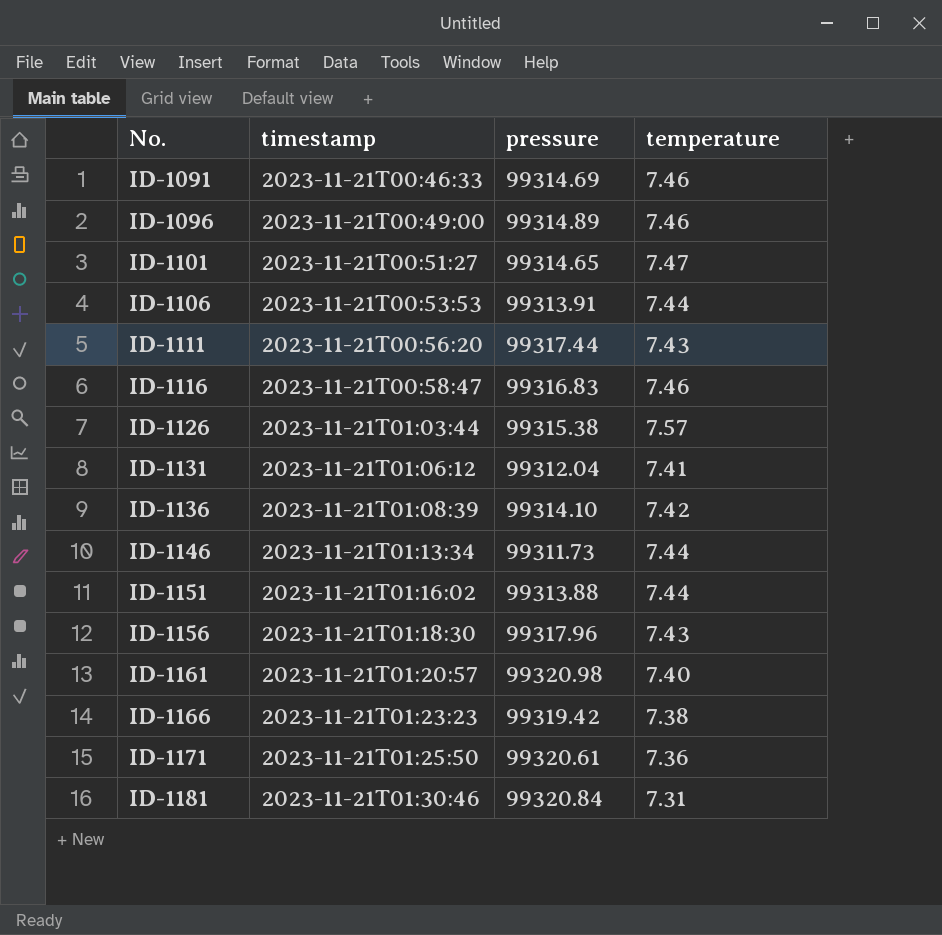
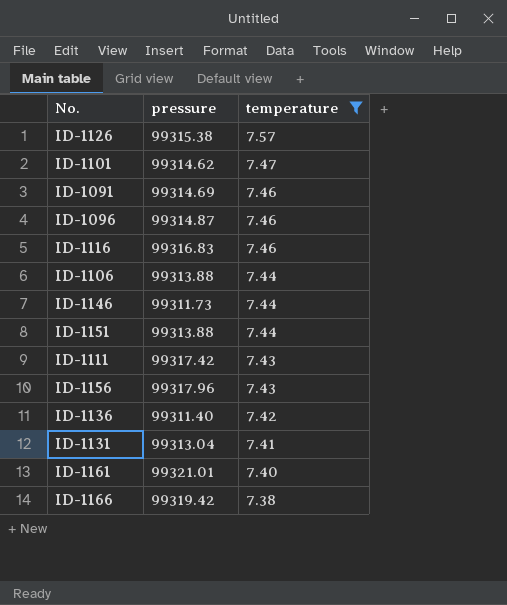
filter: none -> temperature >= 7.38
row order: No. ascending -> temperature descending
column timestamp | position: 2 -> none
ID-1101 | pressure: 99314.65 -> 99314.62
ID-1096 | pressure: 99314.89 -> 99314.87
ID-1106 | pressure: 99313.91 -> 99313.88
ID-1111 | pressure: 99317.44 -> 99317.42
ID-1136 | pressure: 99314.10 -> 99311.40
ID-1131 | pressure: 99312.04 -> 99313.04
ID-1161 | pressure: 99320.98 -> 99321.01

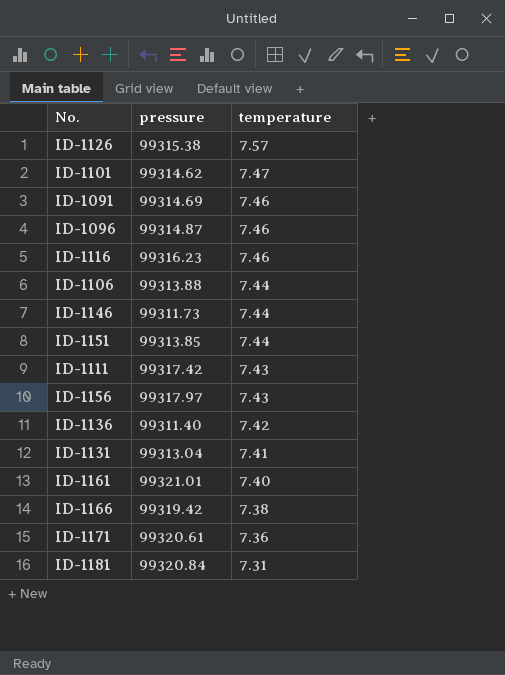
filter: temperature >= 7.38 -> none
ID-1116 | pressure: 99316.83 -> 99316.23
ID-1151 | pressure: 99313.88 -> 99313.85
ID-1156 | pressure: 99317.96 -> 99317.97

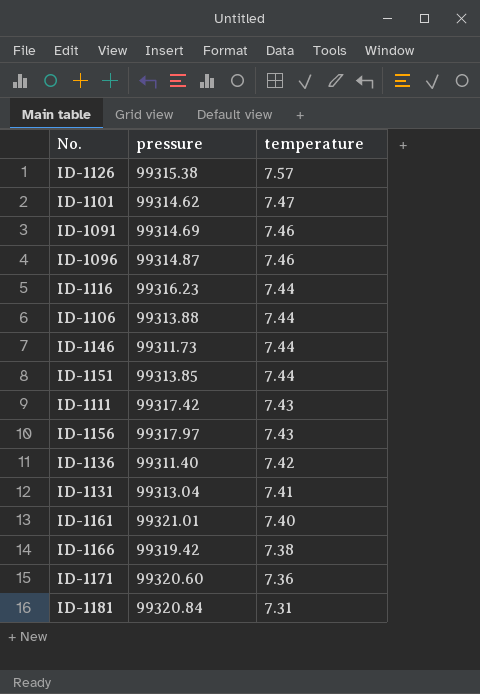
ID-1116 | temperature: 7.46 -> 7.44
ID-1171 | pressure: 99320.61 -> 99320.60

